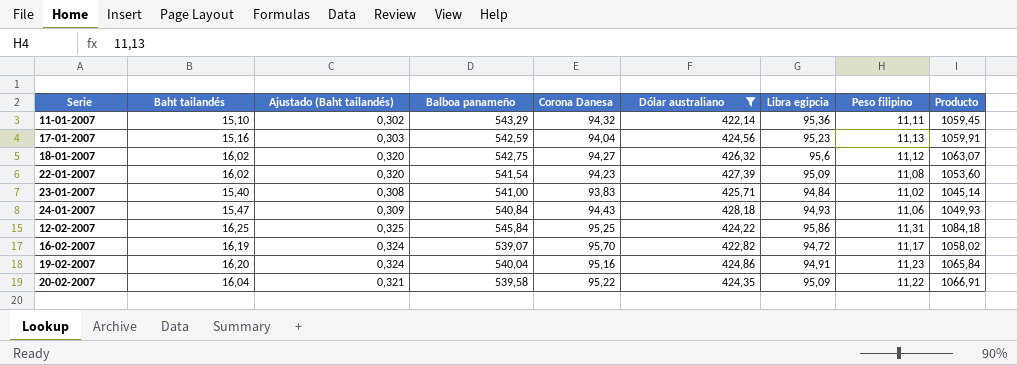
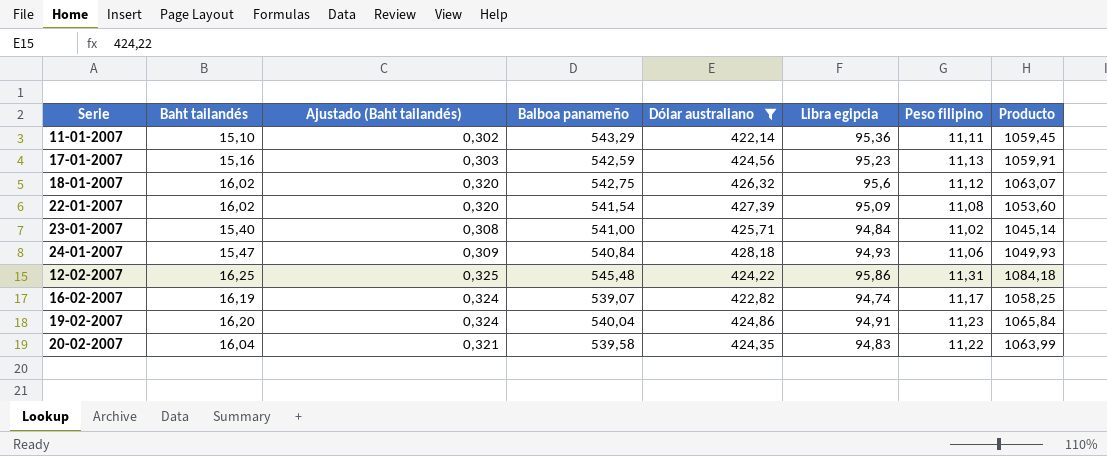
column Corona Danesa | position: 5 -> none
12-02-2007 | Balboa panameño: 545,84 -> 545,48
16-02-2007 | Libra egipcia: 94,72 -> 94,74
16-02-2007 | Producto: 1058,02 -> 1058,25
20-02-2007 | Libra egipcia: 95,09 -> 94,83
20-02-2007 | Producto: 1066,91 -> 1063,99

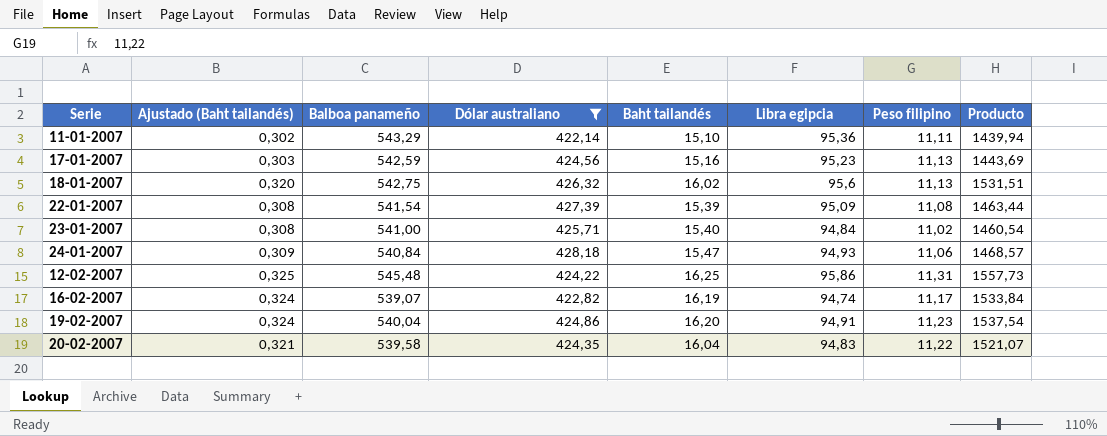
column Baht tailandés | position: 2 -> 5
column Producto | formula: [Libra egipcia] * [Peso filipino] -> [Baht tailandés] * [Libra egipcia]
18-01-2007 | Peso filipino: 11,12 -> 11,13
22-01-2007 | Ajustado (Baht tailandés): 0,320 -> 0,308
22-01-2007 | Baht tailandés: 16,02 -> 15,39

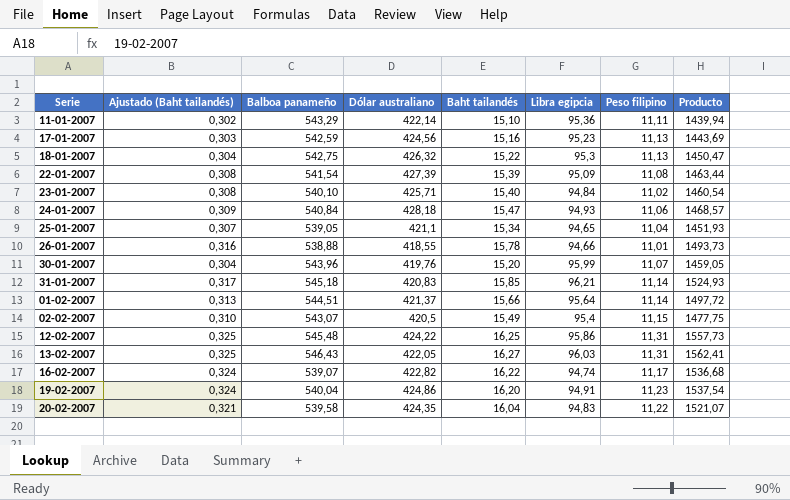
filter: Dólar australiano >= 422,14 -> none
18-01-2007 | Ajustado (Baht tailandés): 0,320 -> 0,304
18-01-2007 | Baht tailandés: 16,02 -> 15,22
18-01-2007 | Libra egipcia: 95,6 -> 95,3
18-01-2007 | Producto: 1531,51 -> 1450,47
23-01-2007 | Balboa panameño: 541,00 -> 540,10
16-02-2007 | Baht tailandés: 16,19 -> 16,22
16-02-2007 | Producto: 1533,84 -> 1536,68

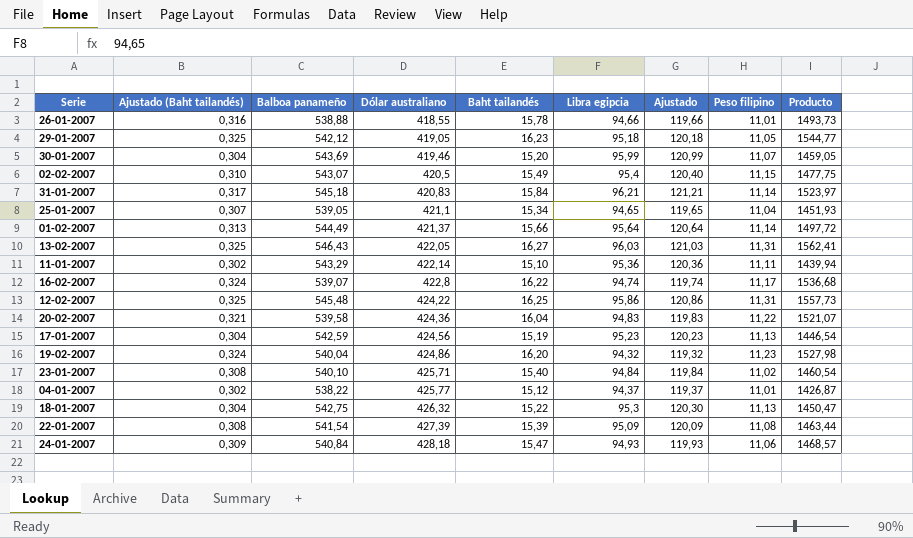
row order: Serie ascending -> Dólar australiano ascending
column Ajustado | formula: none -> [Libra egipcia] + 25
row 29-01-2007: none -> 0,325 | 542,12 | 419,05 | 16,23 | 95,18 | 120,18 | 11,05 | 1544,77
30-01-2007 | Balboa panameño: 543,96 -> 543,69
30-01-2007 | Dólar australiano: 419,76 -> 419,46
31-01-2007 | Baht tailandés: 15,85 -> 15,84
31-01-2007 | Producto: 1524,93 -> 1523,97
01-02-2007 | Balboa panameño: 544,51 -> 544,49
16-02-2007 | Dólar australiano: 422,82 -> 422,8
20-02-2007 | Dólar australiano: 424,35 -> 424,36
17-01-2007 | Ajustado (Baht tailandés): 0,303 -> 0,304
17-01-2007 | Baht tailandés: 15,16 -> 15,19
17-01-2007 | Producto: 1443,69 -> 1446,54
19-02-2007 | Libra egipcia: 94,91 -> 94,32
19-02-2007 | Producto: 1537,54 -> 1527,98
row 04-01-2007: none -> 0,302 | 538,22 | 425,77 | 15,12 | 94,37 | 119,37 | 11,01 | 1426,87

